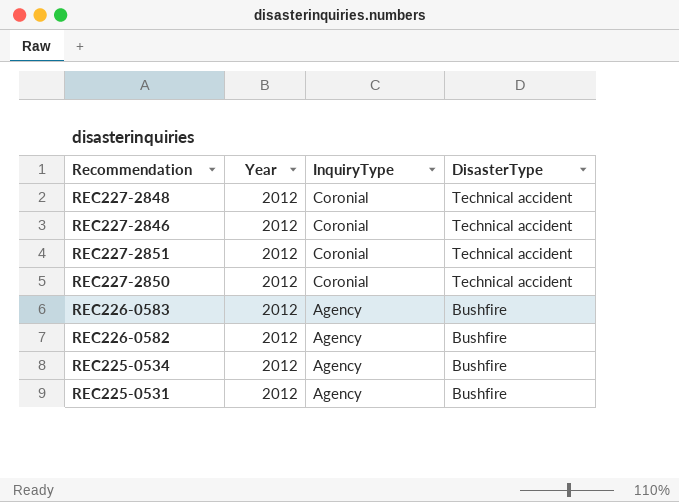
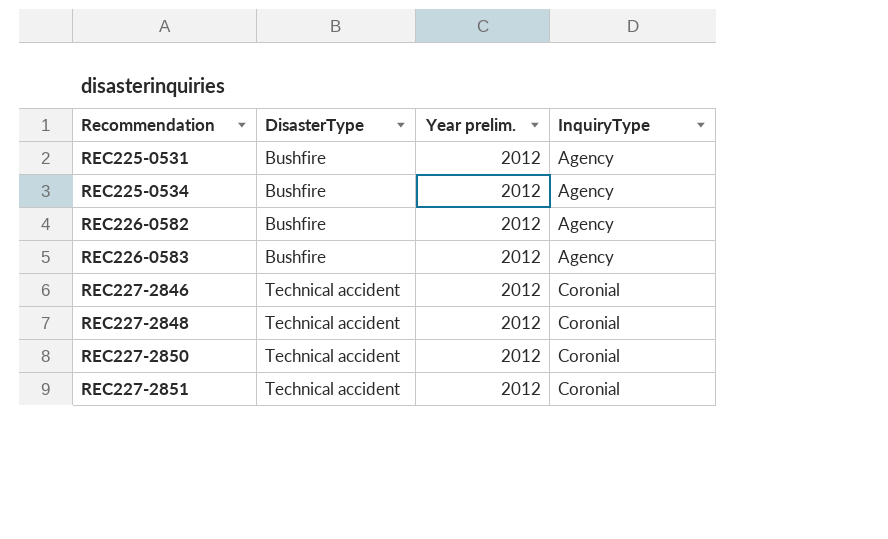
row order: InquiryType descending -> Recommendation ascending
column DisasterType | position: 4 -> 2
column name: Year -> Year prelim.

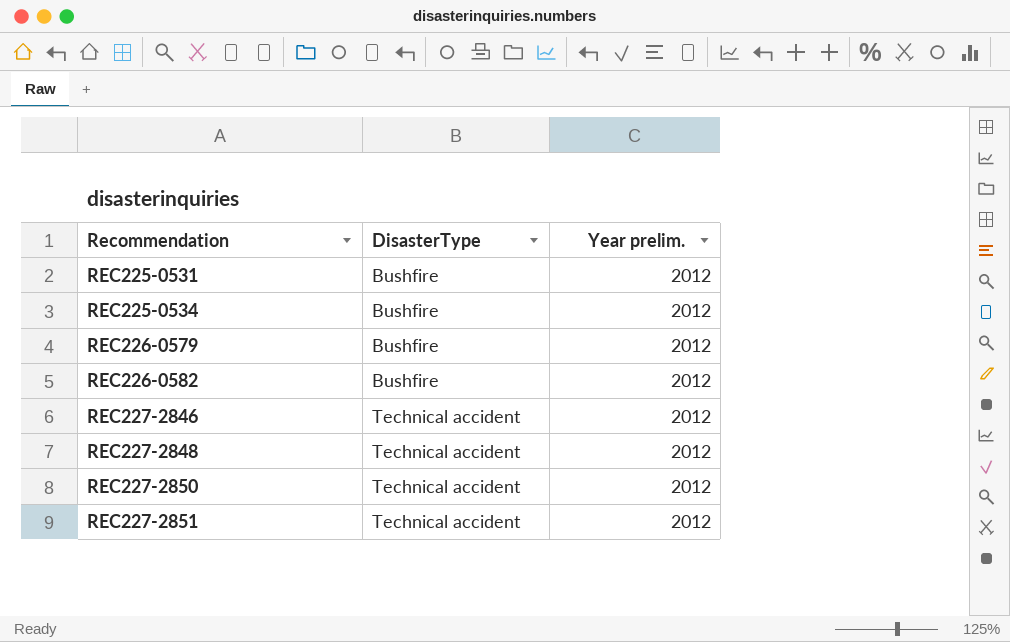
column InquiryType | position: 4 -> none
row REC226-0583: Bushfire | 2012 | Agency -> none
row REC226-0579: none -> Bushfire | 2012

